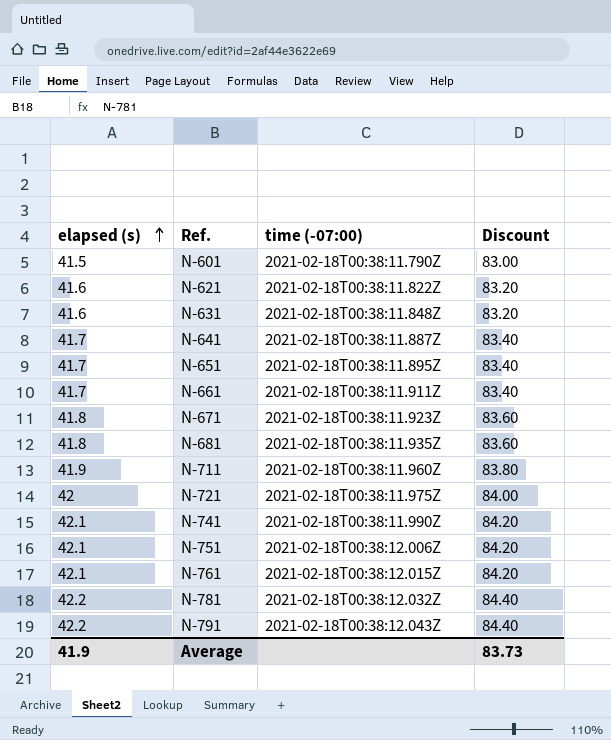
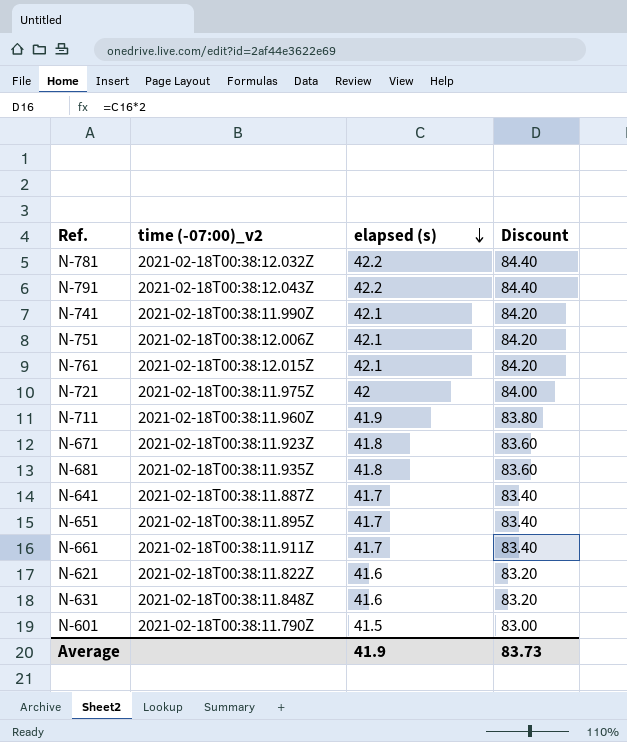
row order: elapsed (s) ascending -> elapsed (s) descending
column name: time (-07:00) -> time (-07:00)_v2
column elapsed (s) | position: 1 -> 3

